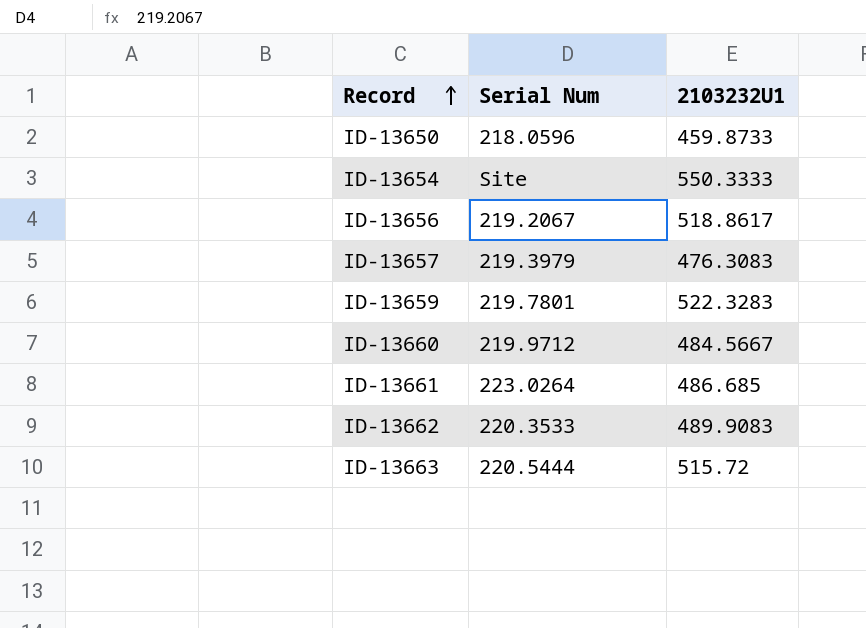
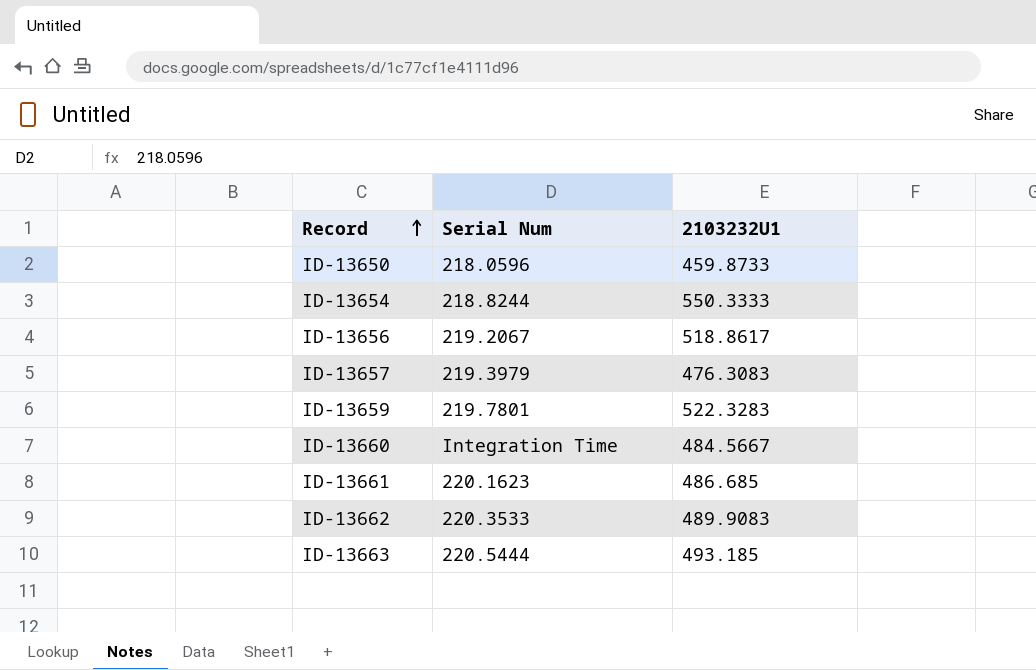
ID-13654 | Serial Num: Site -> 218.8244
ID-13660 | Serial Num: 219.9712 -> Integration Time
ID-13661 | Serial Num: 223.0264 -> 220.1623
ID-13663 | 2103232U1: 515.72 -> 493.185

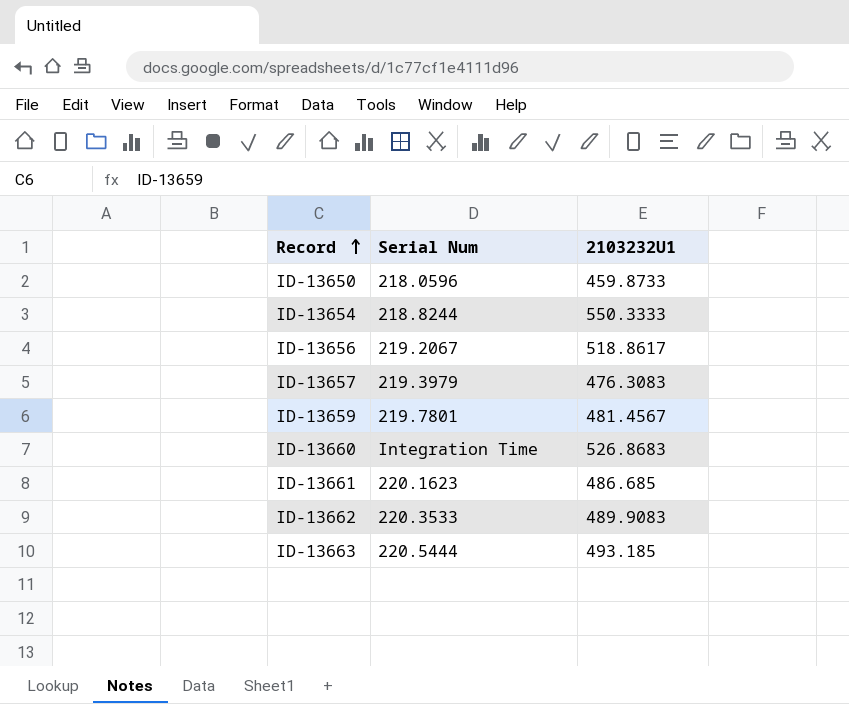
ID-13659 | 2103232U1: 522.3283 -> 481.4567
ID-13660 | 2103232U1: 484.5667 -> 526.8683

